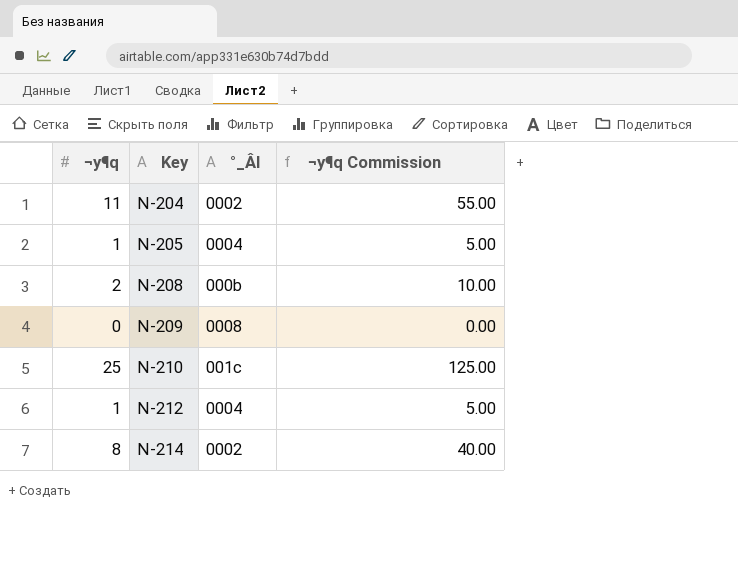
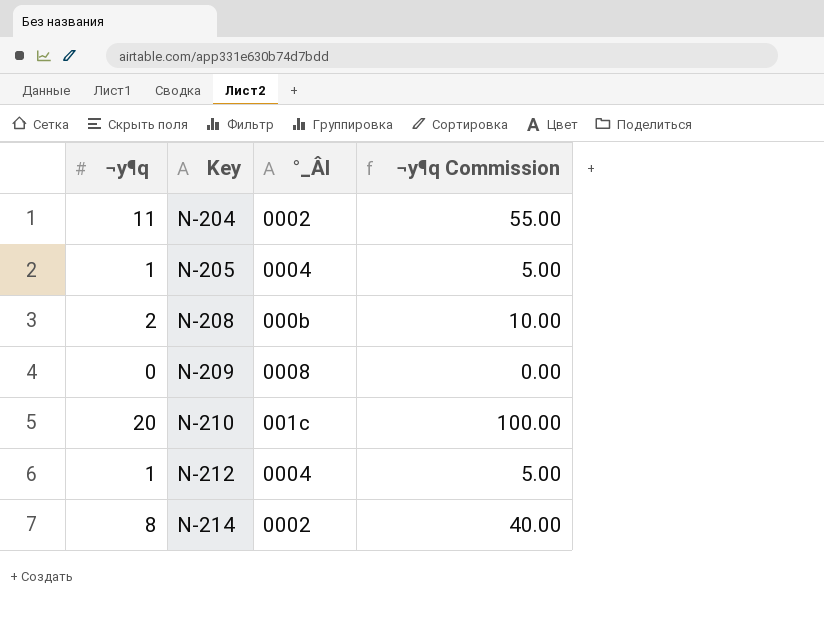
N-210 | ¬y¶q: 25 -> 20
N-210 | ¬y¶q Commission: 125.00 -> 100.00

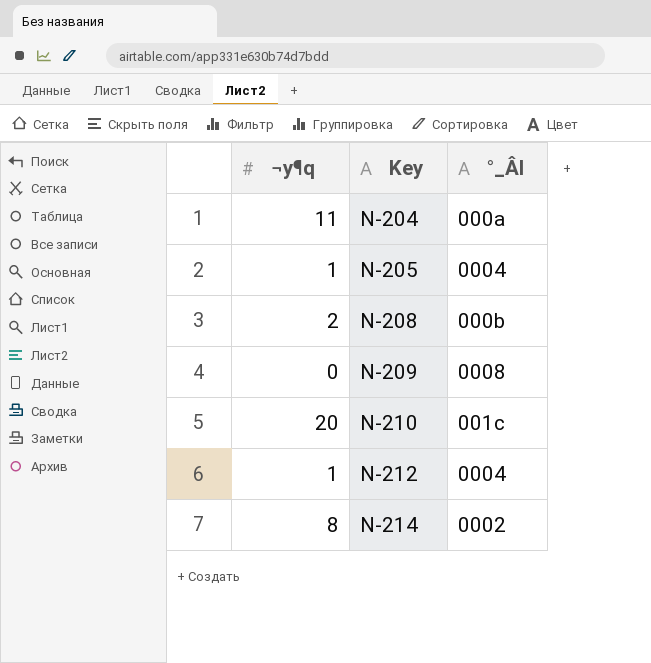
column ¬y¶q Commission | formula: [¬y¶q] * 5 -> none
N-204 | °_ÂI: 0002 -> 000a

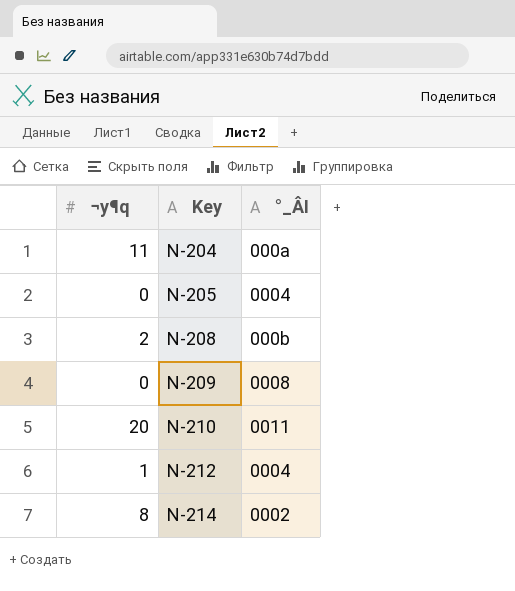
N-205 | ¬y¶q: 1 -> 0
N-210 | °_ÂI: 001c -> 0011

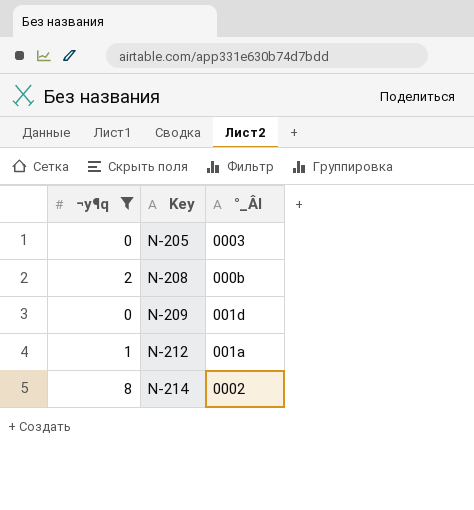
filter: none -> ¬y¶q <= 8
N-205 | °_ÂI: 0004 -> 0003
N-209 | °_ÂI: 0008 -> 001d
N-212 | °_ÂI: 0004 -> 001a

